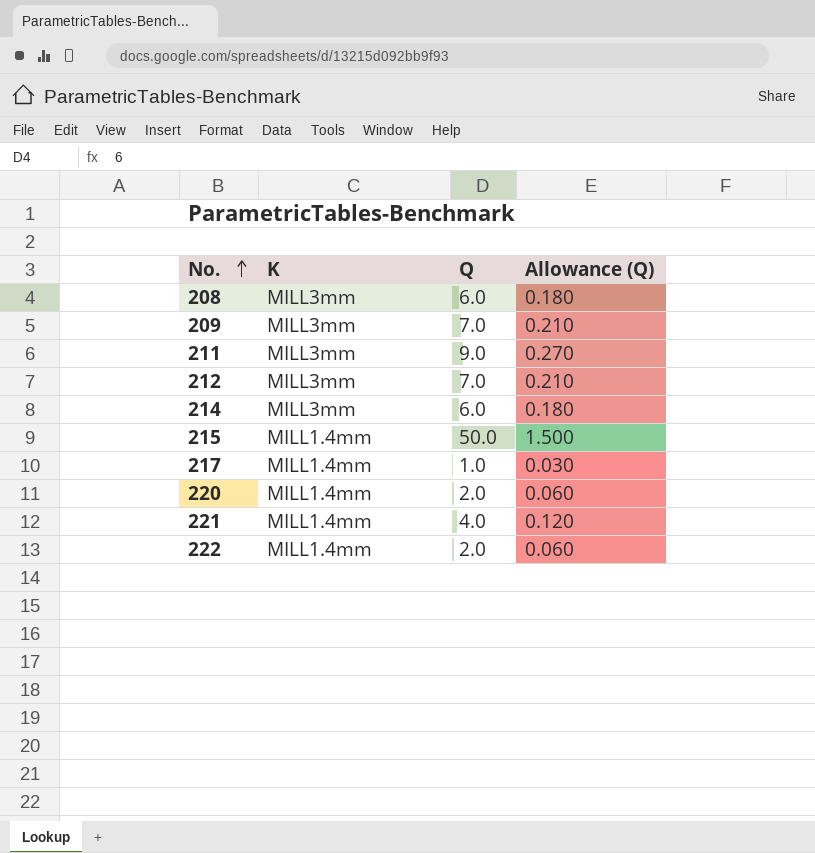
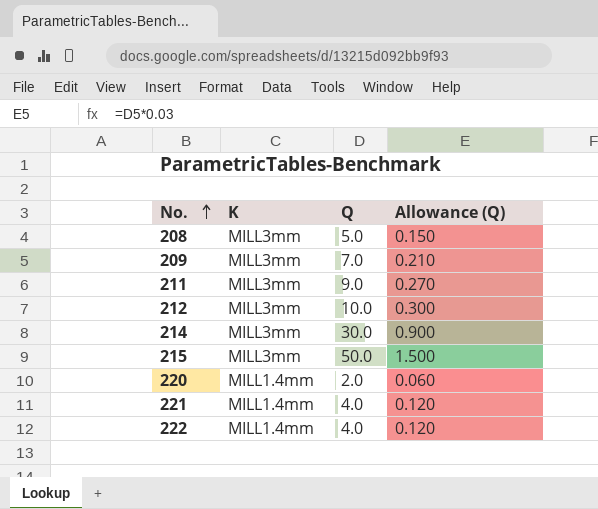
row 217: MILL1.4mm | 1.0 | 0.030 -> none
208 | Q: 6.0 -> 5.0
208 | Allowance (Q): 0.180 -> 0.150
212 | Q: 7.0 -> 10.0
212 | Allowance (Q): 0.210 -> 0.300
214 | Q: 6.0 -> 30.0
214 | Allowance (Q): 0.180 -> 0.900
215 | K: MILL1.4mm -> MILL3mm
222 | Q: 2.0 -> 4.0
222 | Allowance (Q): 0.060 -> 0.120

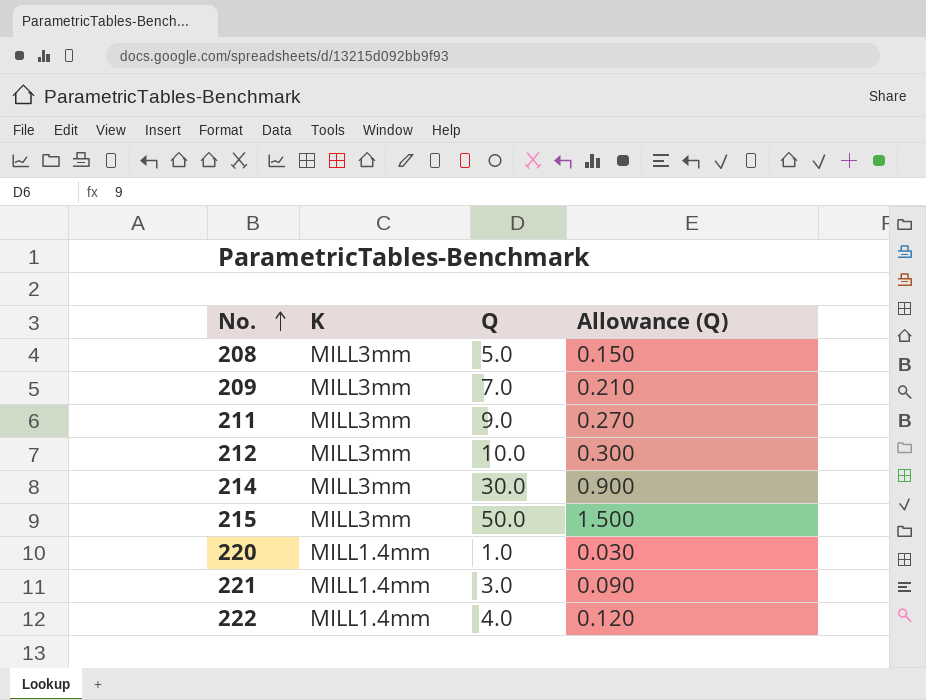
220 | Q: 2.0 -> 1.0
220 | Allowance (Q): 0.060 -> 0.030
221 | Q: 4.0 -> 3.0
221 | Allowance (Q): 0.120 -> 0.090

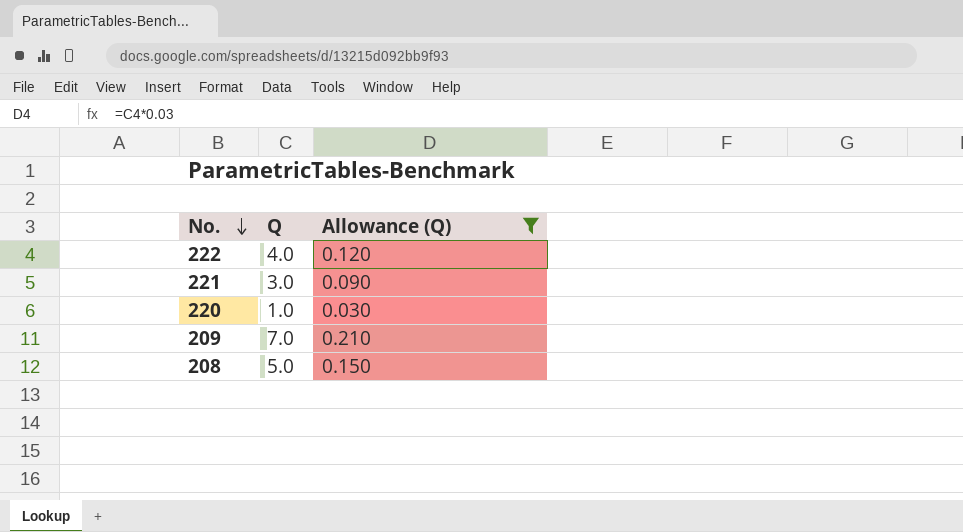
filter: none -> Allowance (Q) <= 0.210
row order: No. ascending -> No. descending
column K | position: 2 -> none

